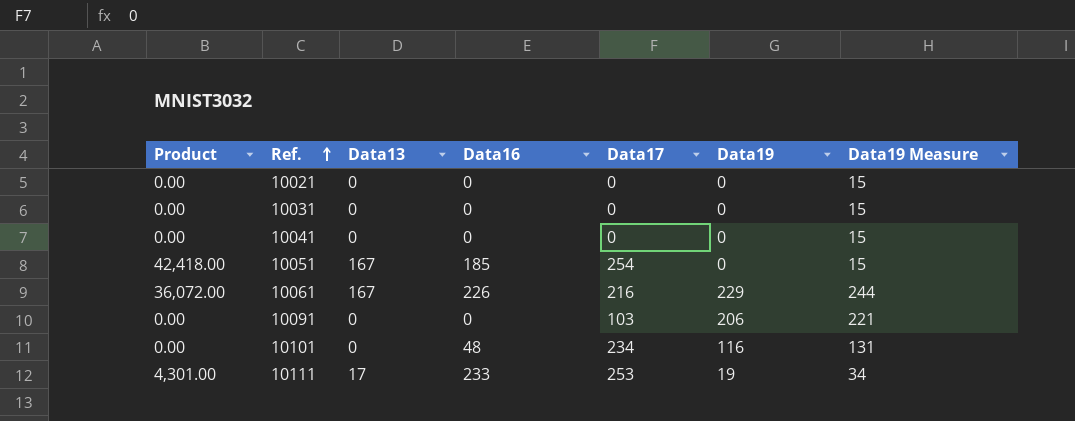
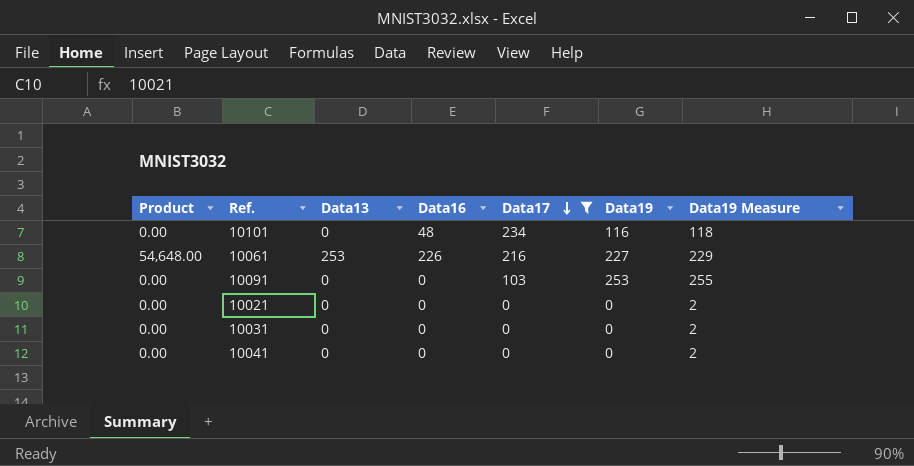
filter: none -> Data17 <= 234
row order: Ref. ascending -> Data17 descending
column Data19 Measure | formula: [Data19] + 15 -> [Data19] + 2
10061 | Product: 36,072.00 -> 54,648.00
10061 | Data13: 167 -> 253
10061 | Data19: 229 -> 227
10091 | Data19: 206 -> 253

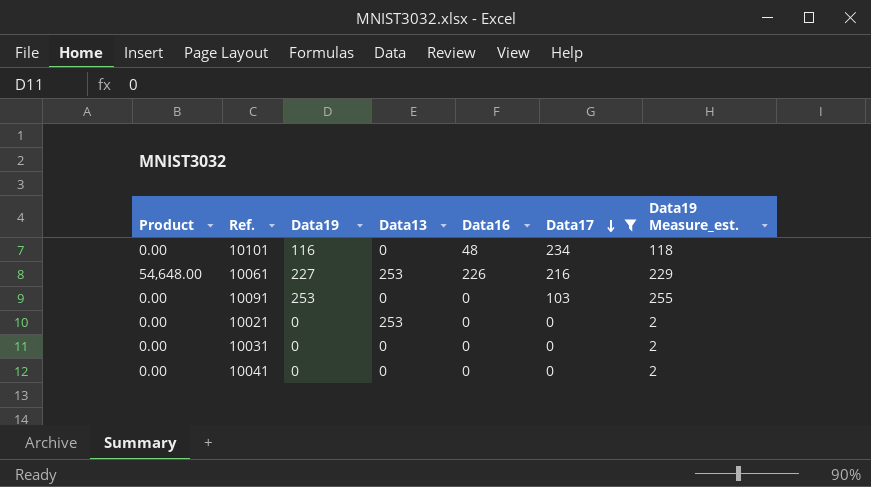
column Data19 | position: 6 -> 3
column name: Data19 Measure -> Data19 Measure_est.
10021 | Data13: 0 -> 253

